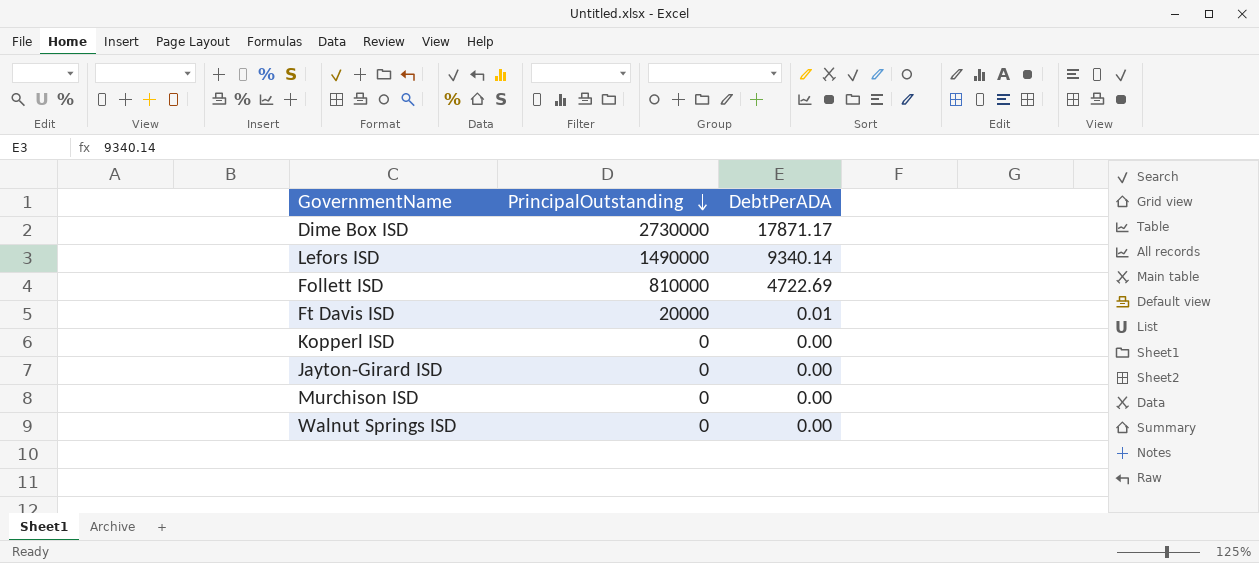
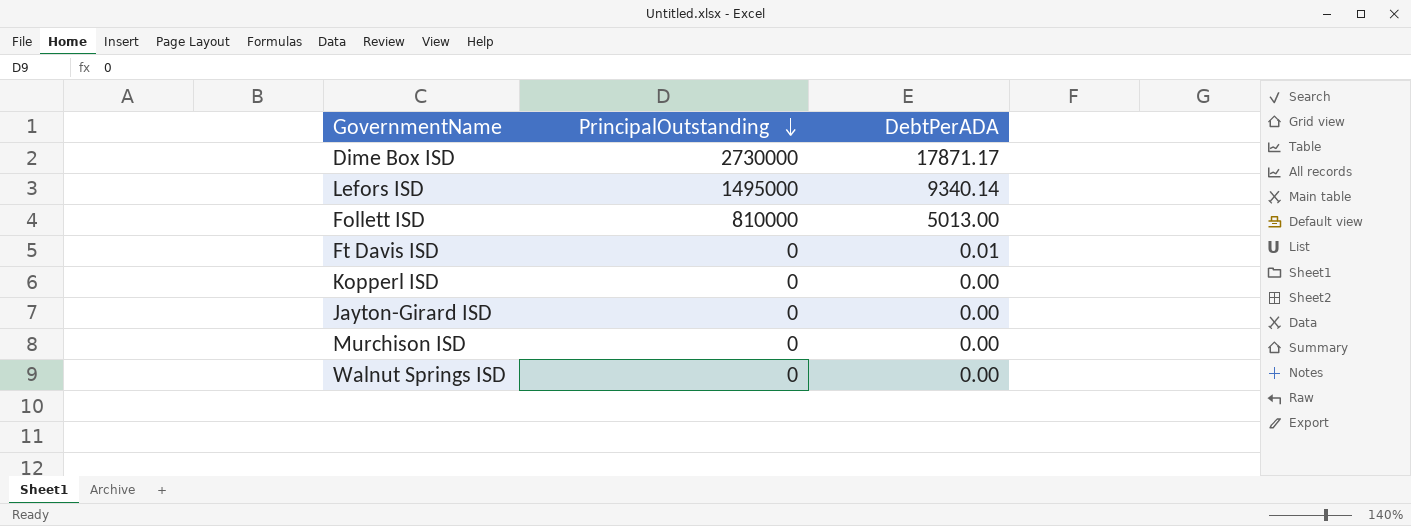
Lefors ISD | PrincipalOutstanding: 1490000 -> 1495000
Follett ISD | DebtPerADA: 4722.69 -> 5013.00
Ft Davis ISD | PrincipalOutstanding: 20000 -> 0

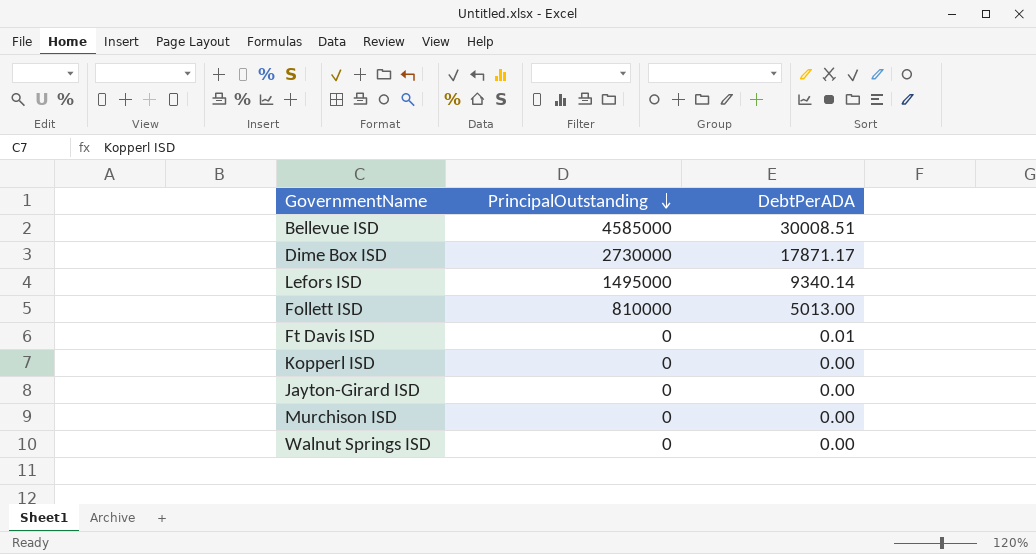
row Bellevue ISD: none -> 4585000 | 30008.51

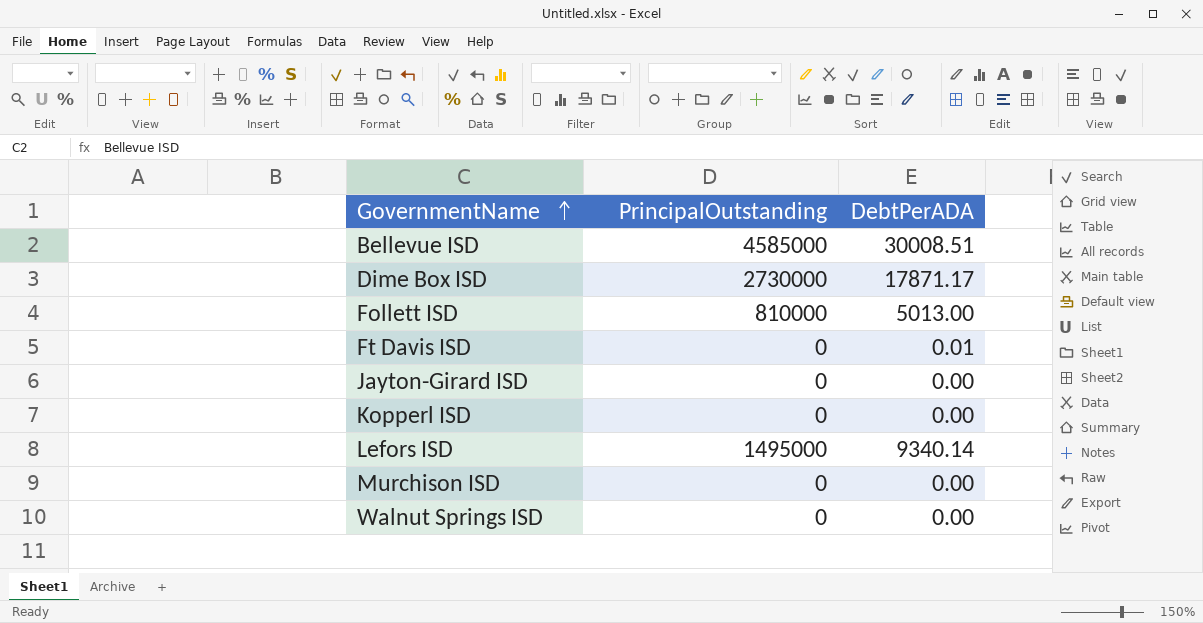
row order: PrincipalOutstanding descending -> GovernmentName ascending

